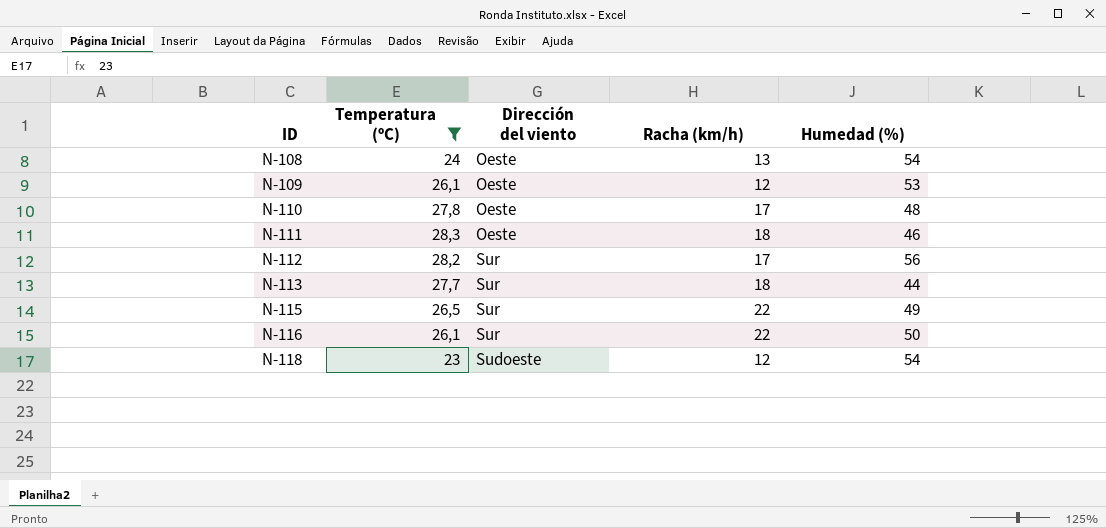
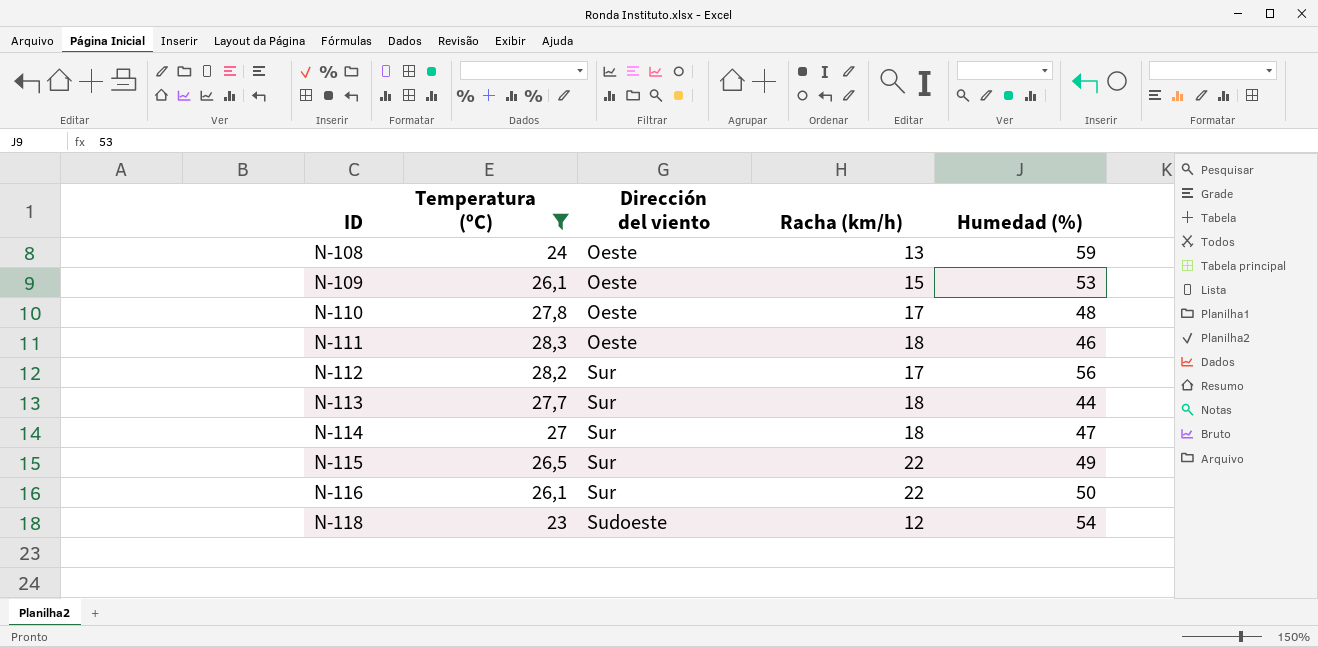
N-108 | Humedad (%): 54 -> 59
N-109 | Racha (km/h): 12 -> 15
row N-114: none -> 27 | Sur | 18 | 47

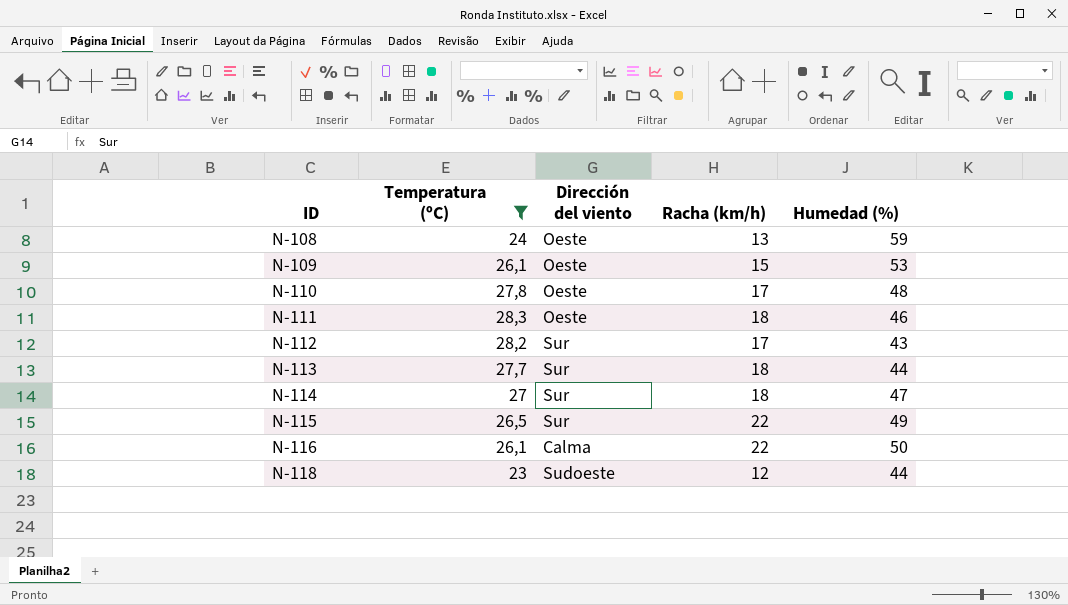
N-112 | Humedad (%): 56 -> 43
N-116 | Dirección del viento: Sur -> Calma
N-118 | Humedad (%): 54 -> 44

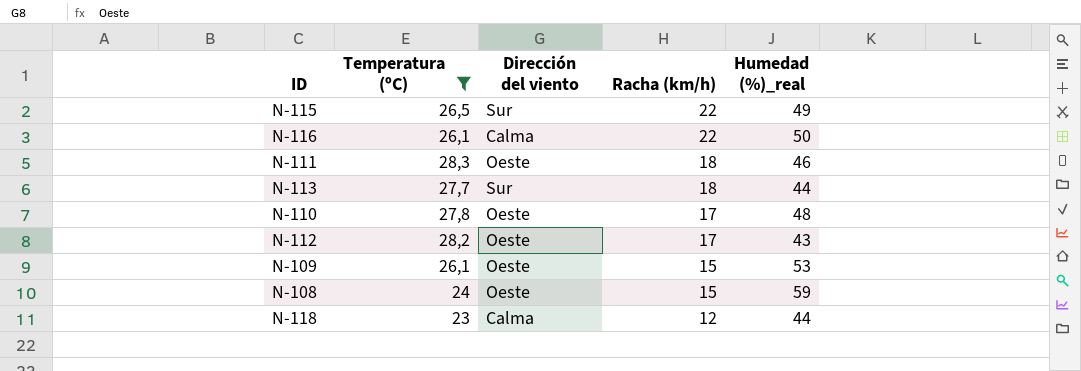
row order: ID ascending -> Racha (km/h) descending
column name: Humedad (%) -> Humedad (%)_real
row N-114: 27 | Sur | 18 | 47 -> none
N-112 | Dirección del viento: Sur -> Oeste
N-108 | Racha (km/h): 13 -> 15
N-118 | Dirección del viento: Sudoeste -> Calma

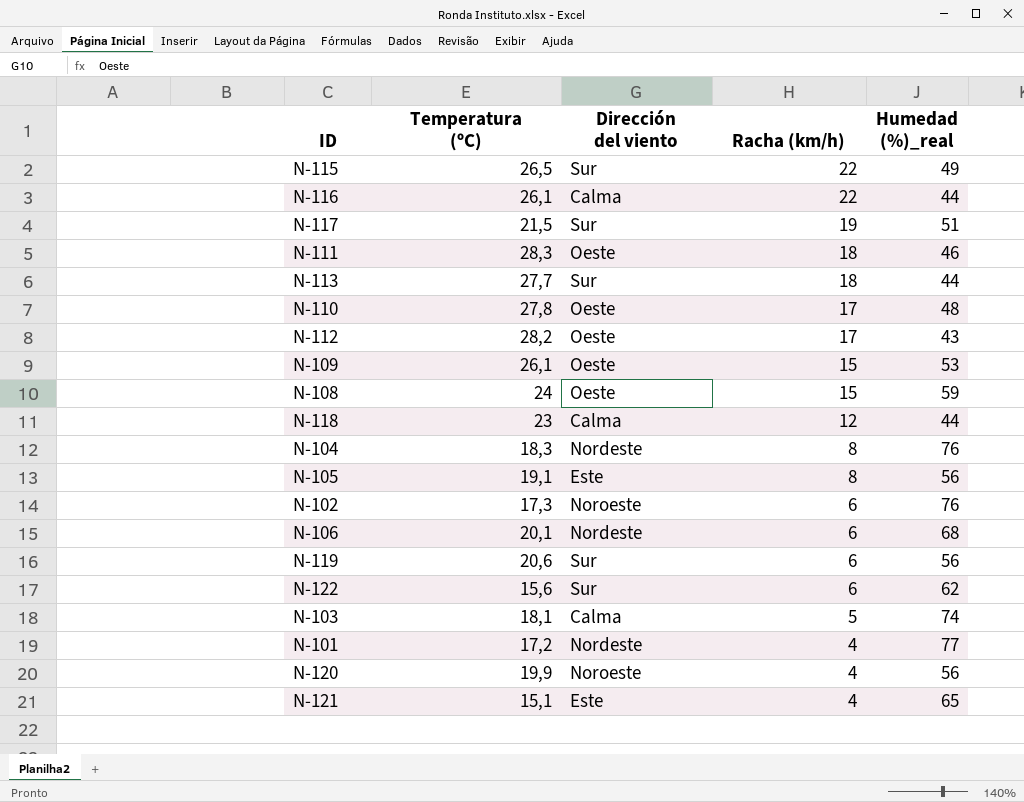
filter: Temperatura (ºC) >= 23 -> none
N-116 | Humedad (%)_real: 50 -> 44

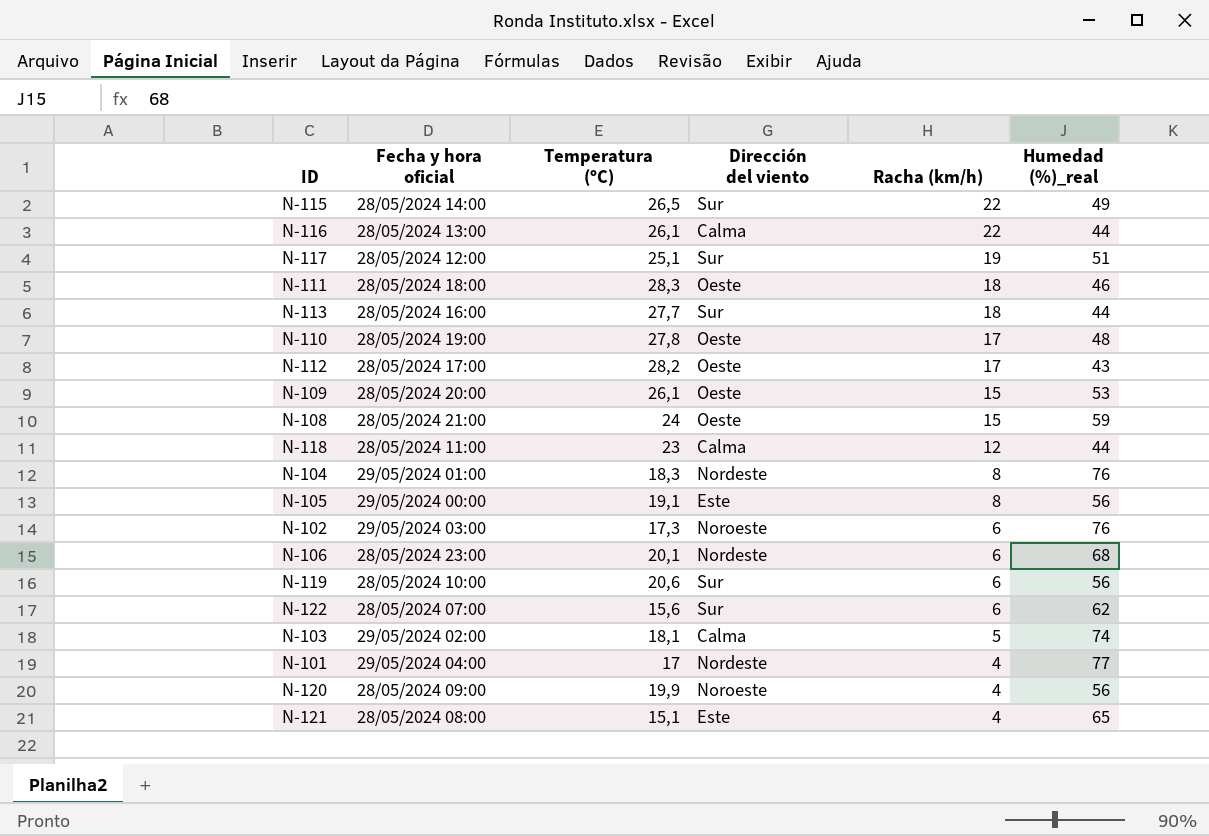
column Fecha y hora oficial | position: none -> 2
N-117 | Temperatura (ºC): 21,5 -> 25,1
N-101 | Temperatura (ºC): 17,2 -> 17

